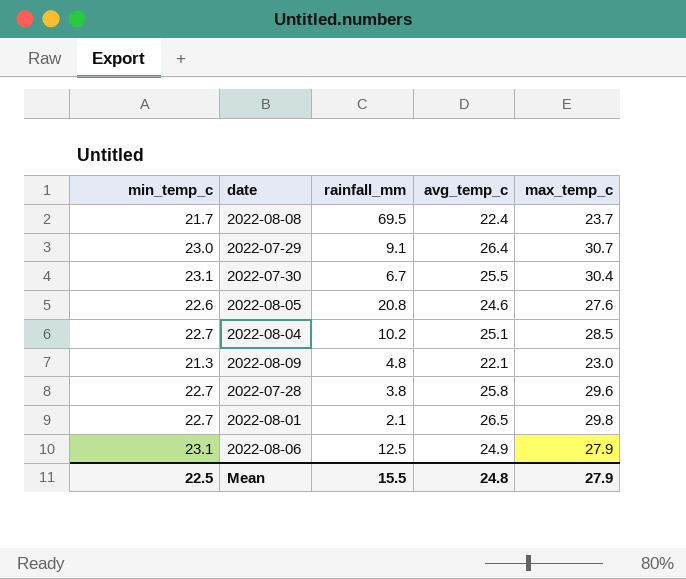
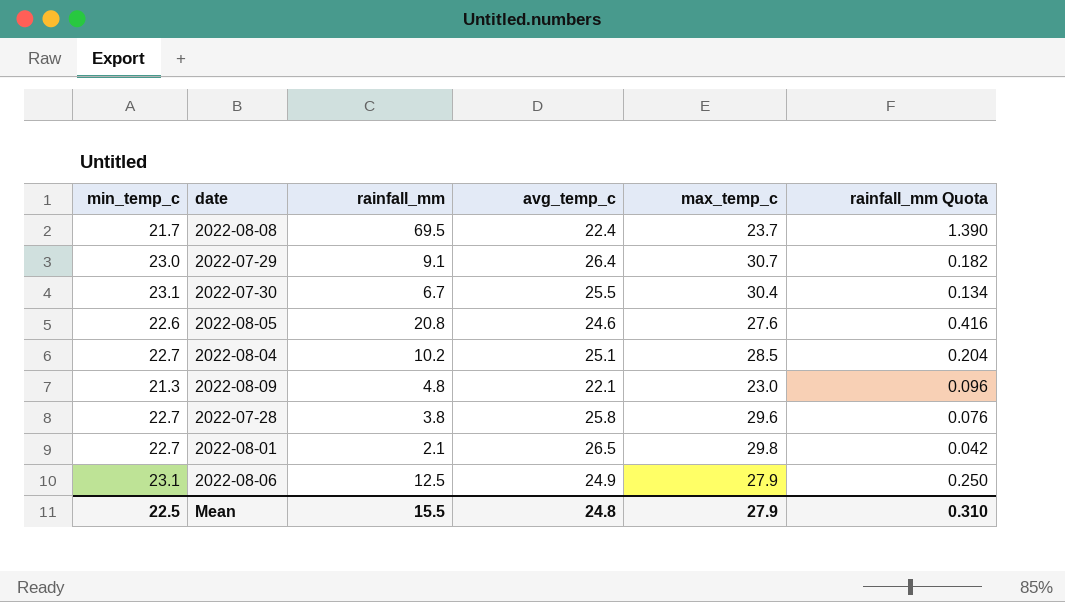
column rainfall_mm Quota | formula: none -> [rainfall_mm] * 0.02

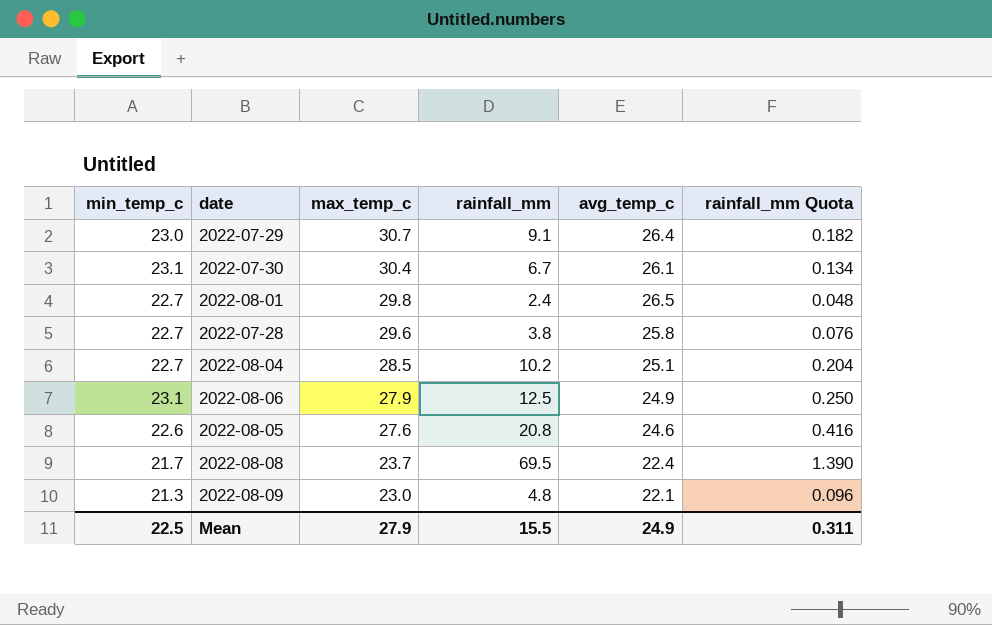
row order: none -> max_temp_c descending
column max_temp_c | position: 5 -> 3
2022-07-30 | avg_temp_c: 25.5 -> 26.1
2022-08-01 | rainfall_mm: 2.1 -> 2.4
2022-08-01 | rainfall_mm Quota: 0.042 -> 0.048
Mean | avg_temp_c: 24.8 -> 24.9
Mean | rainfall_mm Quota: 0.310 -> 0.311

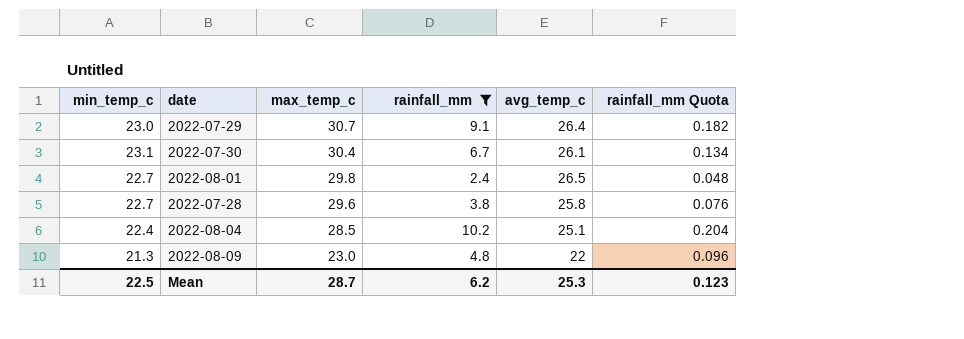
filter: none -> rainfall_mm <= 10.2
2022-08-04 | min_temp_c: 22.7 -> 22.4
2022-08-09 | avg_temp_c: 22.1 -> 22
Mean | max_temp_c: 27.9 -> 28.7
Mean | rainfall_mm: 15.5 -> 6.2
Mean | avg_temp_c: 24.9 -> 25.3
Mean | rainfall_mm Quota: 0.311 -> 0.123

